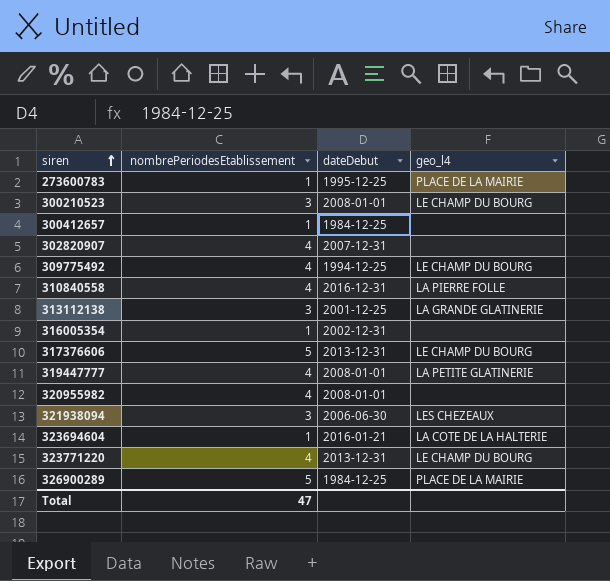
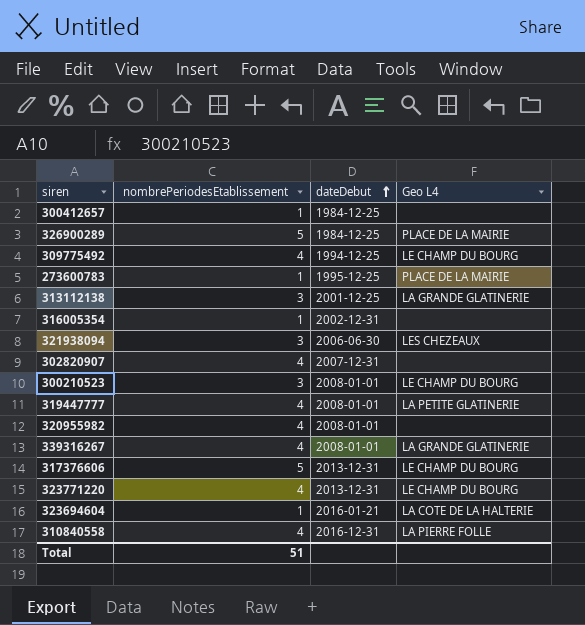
row order: siren ascending -> dateDebut ascending
column name: geo_l4 -> Geo L4
row 339316267: none -> 4 | 2008-01-01 | LA GRANDE GLATINERIE
Total | nombrePeriodesEtablissement: 47 -> 51

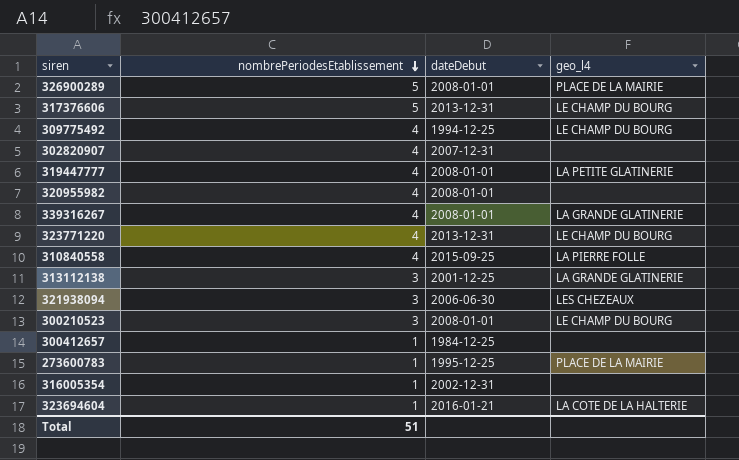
row order: dateDebut ascending -> nombrePeriodesEtablissement descending
column name: Geo L4 -> geo_l4
326900289 | dateDebut: 1984-12-25 -> 2008-01-01
310840558 | dateDebut: 2016-12-31 -> 2015-09-25

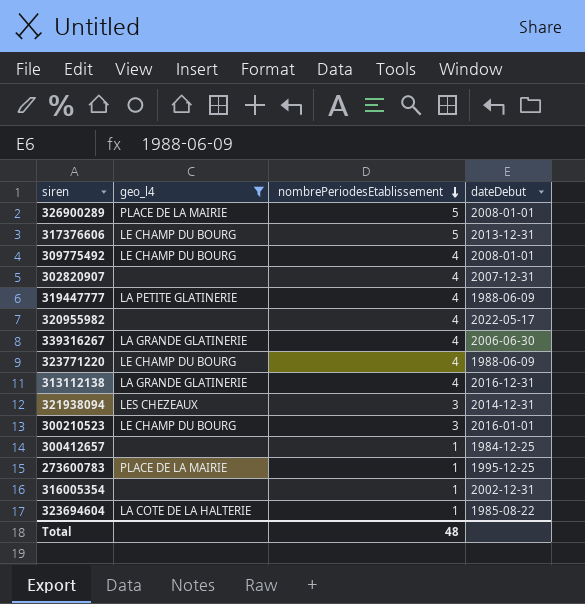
filter: none -> geo_l4 != LA PIERRE FOLLE
column geo_l4 | position: 4 -> 2
309775492 | dateDebut: 1994-12-25 -> 2008-01-01
319447777 | dateDebut: 2008-01-01 -> 1988-06-09
320955982 | dateDebut: 2008-01-01 -> 2022-05-17
339316267 | dateDebut: 2008-01-01 -> 2006-06-30
323771220 | dateDebut: 2013-12-31 -> 1988-06-09
313112138 | nombrePeriodesEtablissement: 3 -> 4
313112138 | dateDebut: 2001-12-25 -> 2016-12-31
321938094 | dateDebut: 2006-06-30 -> 2014-12-31
300210523 | dateDebut: 2008-01-01 -> 2016-01-01
323694604 | dateDebut: 2016-01-21 -> 1985-08-22
Total | nombrePeriodesEtablissement: 51 -> 48

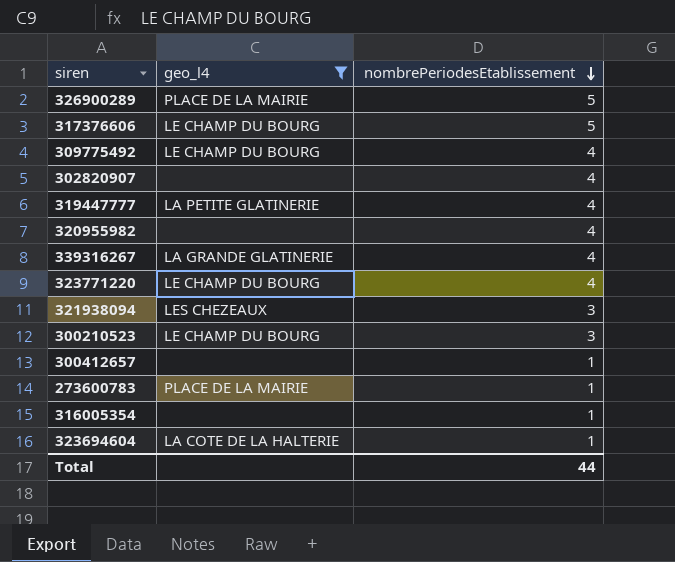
column dateDebut | position: 4 -> none
row 313112138: LA GRANDE GLATINERIE | 4 | 2016-12-31 -> none
Total | nombrePeriodesEtablissement: 48 -> 44

